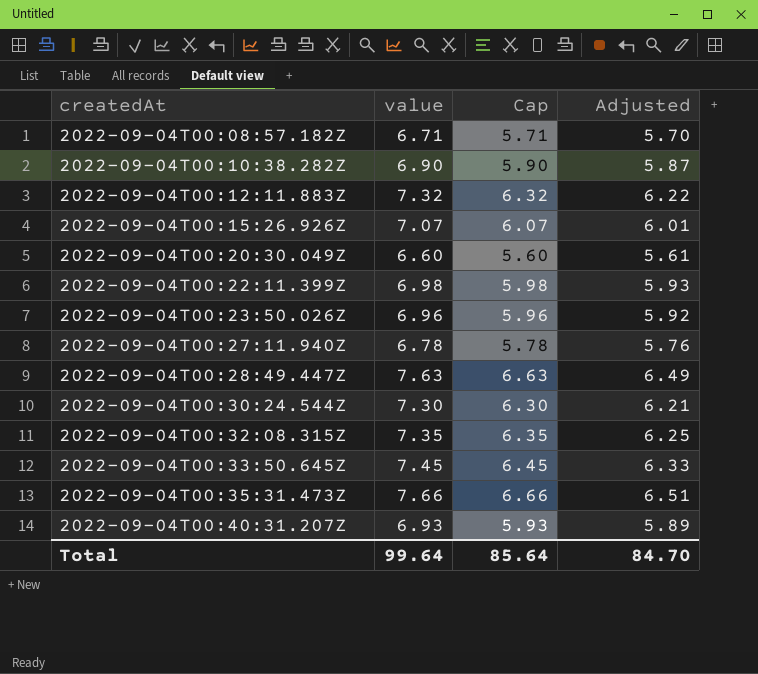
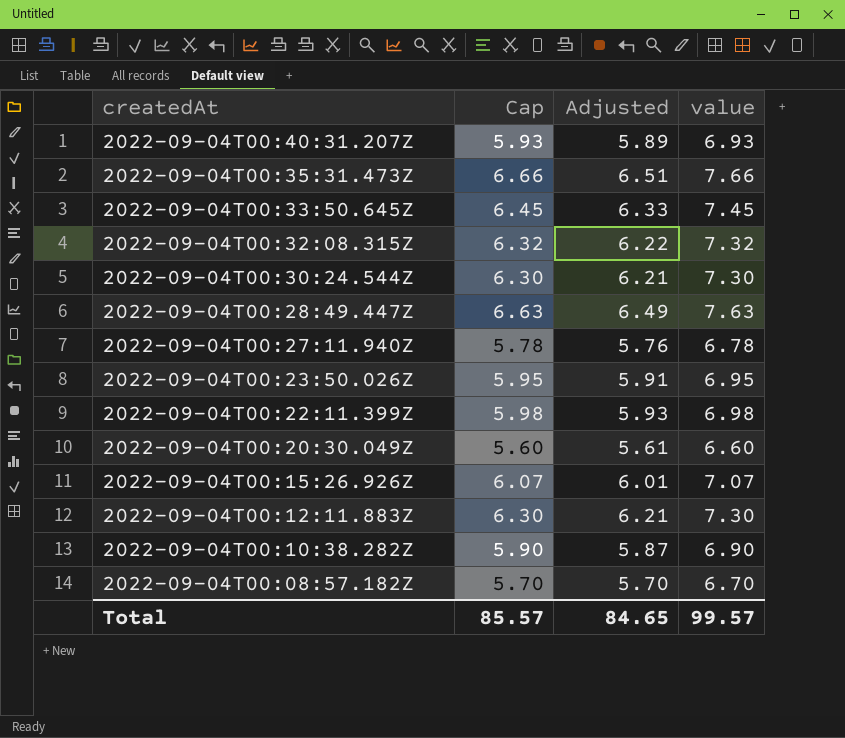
row order: createdAt ascending -> createdAt descending
column value | position: 2 -> 4
2022-09-04T00:32:08.315Z | Cap: 6.35 -> 6.32
2022-09-04T00:32:08.315Z | Adjusted: 6.25 -> 6.22
2022-09-04T00:32:08.315Z | value: 7.35 -> 7.32
2022-09-04T00:23:50.026Z | Cap: 5.96 -> 5.95
2022-09-04T00:23:50.026Z | Adjusted: 5.92 -> 5.91
2022-09-04T00:23:50.026Z | value: 6.96 -> 6.95
2022-09-04T00:12:11.883Z | Cap: 6.32 -> 6.30
2022-09-04T00:12:11.883Z | Adjusted: 6.22 -> 6.21
2022-09-04T00:12:11.883Z | value: 7.32 -> 7.30
2022-09-04T00:08:57.182Z | Cap: 5.71 -> 5.70
2022-09-04T00:08:57.182Z | value: 6.71 -> 6.70
Total | Cap: 85.64 -> 85.57
Total | Adjusted: 84.70 -> 84.65
Total | value: 99.64 -> 99.57

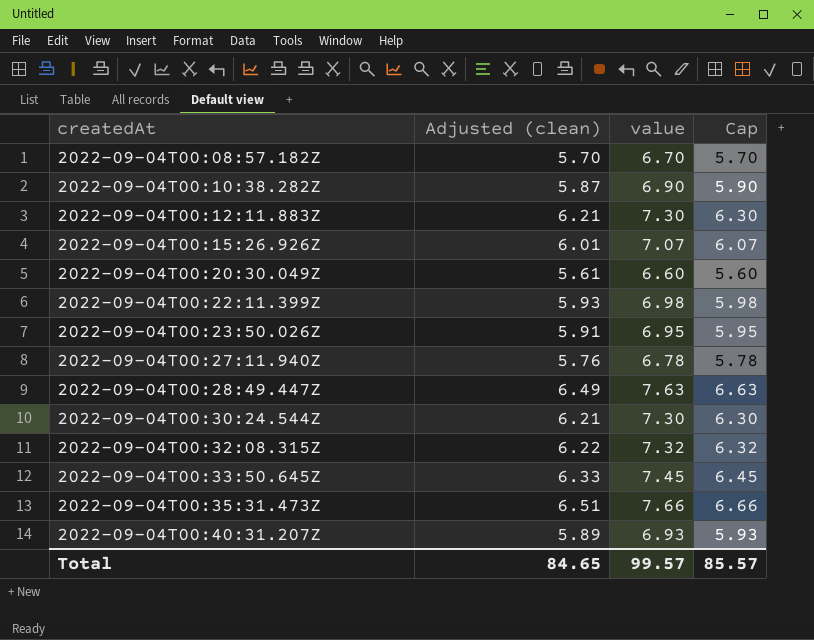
row order: createdAt descending -> createdAt ascending
column name: Adjusted -> Adjusted (clean)
column Cap | position: 2 -> 4

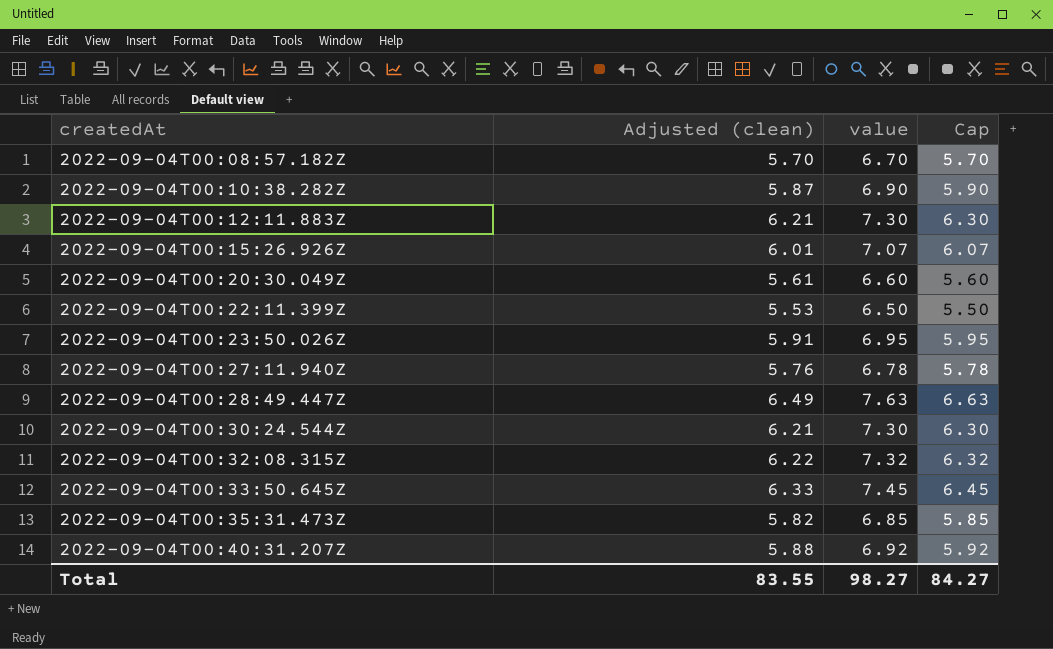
2022-09-04T00:22:11.399Z | Adjusted (clean): 5.93 -> 5.53
2022-09-04T00:22:11.399Z | value: 6.98 -> 6.50
2022-09-04T00:22:11.399Z | Cap: 5.98 -> 5.50
2022-09-04T00:35:31.473Z | Adjusted (clean): 6.51 -> 5.82
2022-09-04T00:35:31.473Z | value: 7.66 -> 6.85
2022-09-04T00:35:31.473Z | Cap: 6.66 -> 5.85
2022-09-04T00:40:31.207Z | Adjusted (clean): 5.89 -> 5.88
2022-09-04T00:40:31.207Z | value: 6.93 -> 6.92
2022-09-04T00:40:31.207Z | Cap: 5.93 -> 5.92
Total | Adjusted (clean): 84.65 -> 83.55
Total | value: 99.57 -> 98.27
Total | Cap: 85.57 -> 84.27

